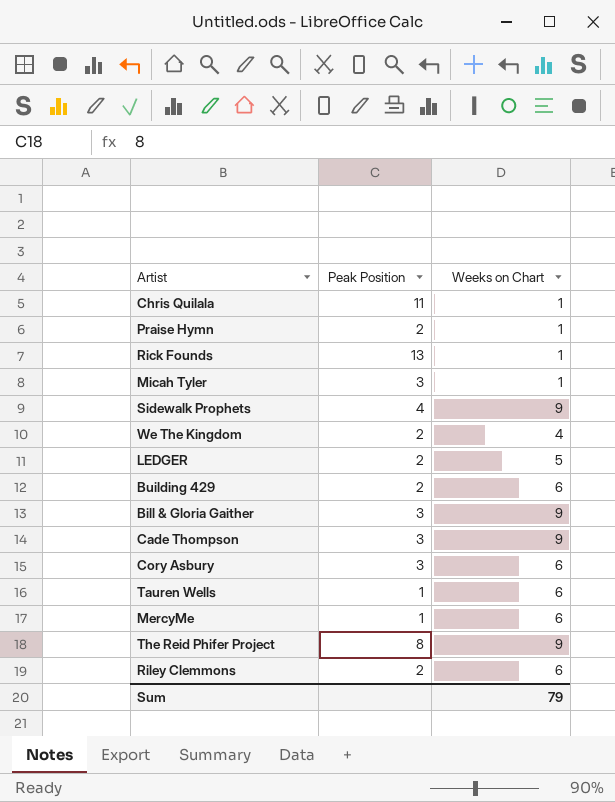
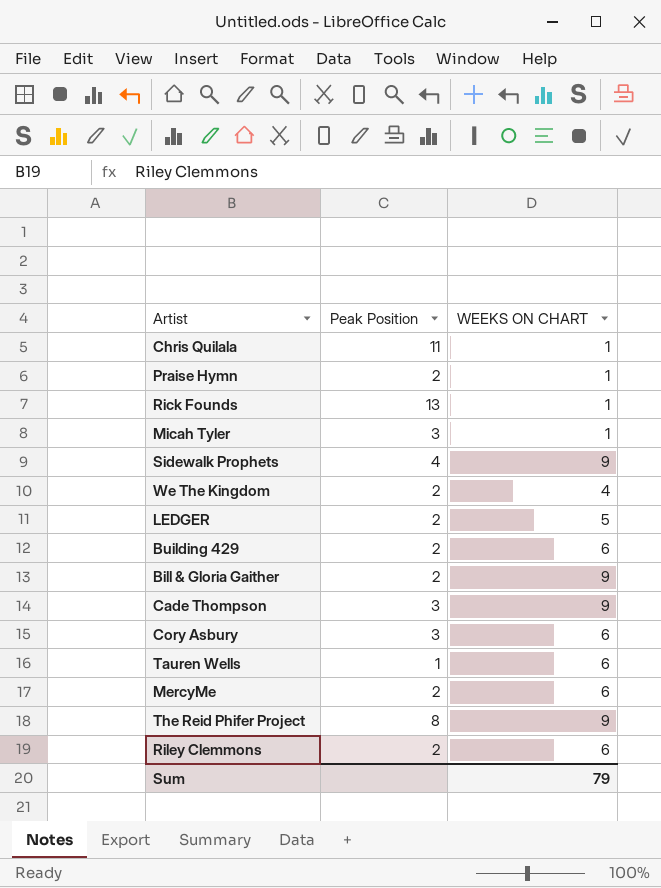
column name: Weeks on Chart -> WEEKS ON CHART
Bill & Gloria Gaither | Peak Position: 3 -> 2
MercyMe | Peak Position: 1 -> 2

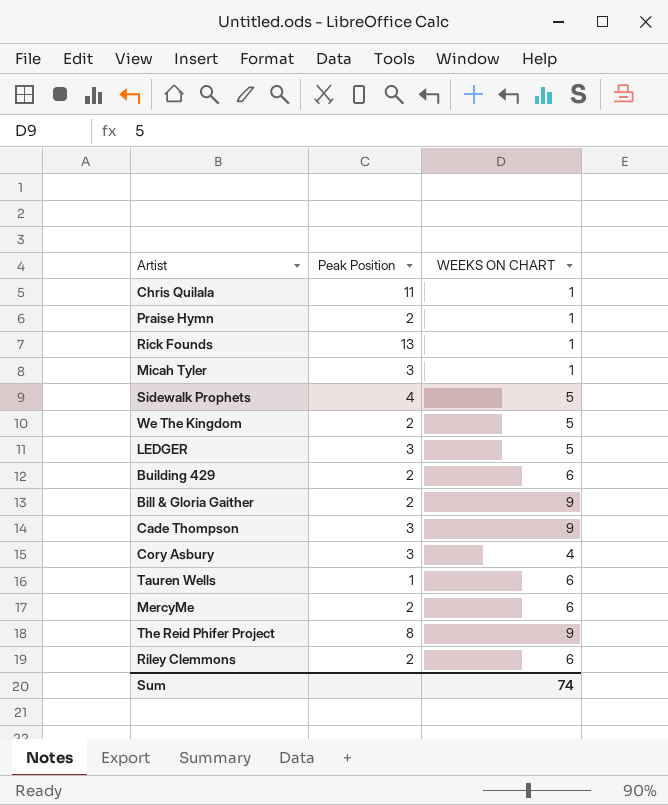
Sidewalk Prophets | WEEKS ON CHART: 9 -> 5
We The Kingdom | WEEKS ON CHART: 4 -> 5
LEDGER | Peak Position: 2 -> 3
Cory Asbury | WEEKS ON CHART: 6 -> 4
Sum | WEEKS ON CHART: 79 -> 74

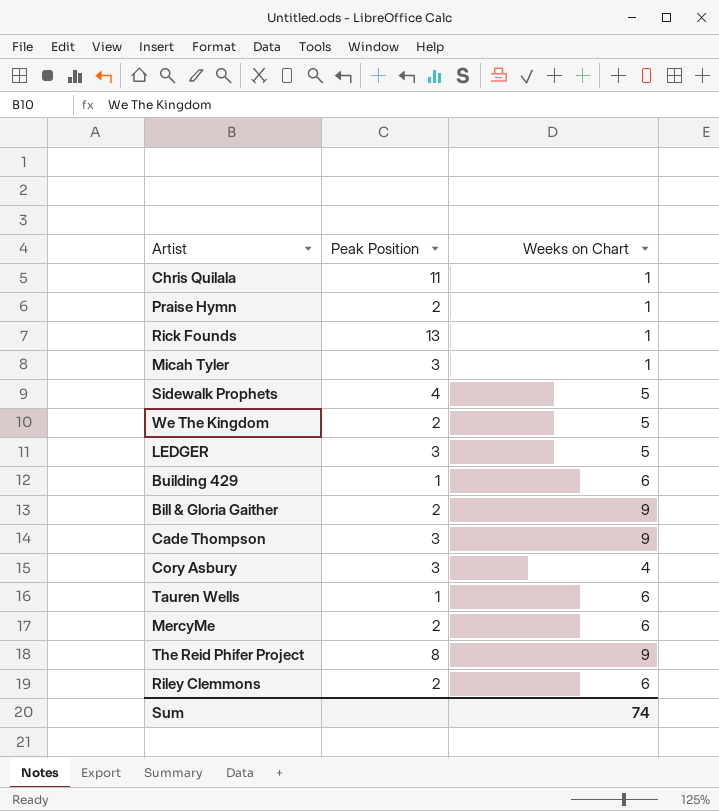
column name: WEEKS ON CHART -> Weeks on Chart
Building 429 | Peak Position: 2 -> 1

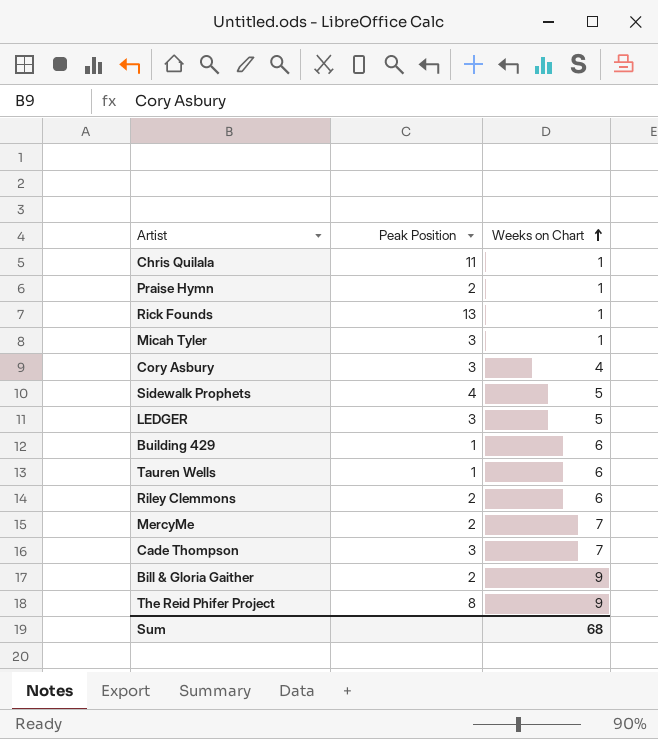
row order: none -> Weeks on Chart ascending
row We The Kingdom: 2 | 5 -> none
MercyMe | Weeks on Chart: 6 -> 7
Cade Thompson | Weeks on Chart: 9 -> 7
Sum | Weeks on Chart: 74 -> 68

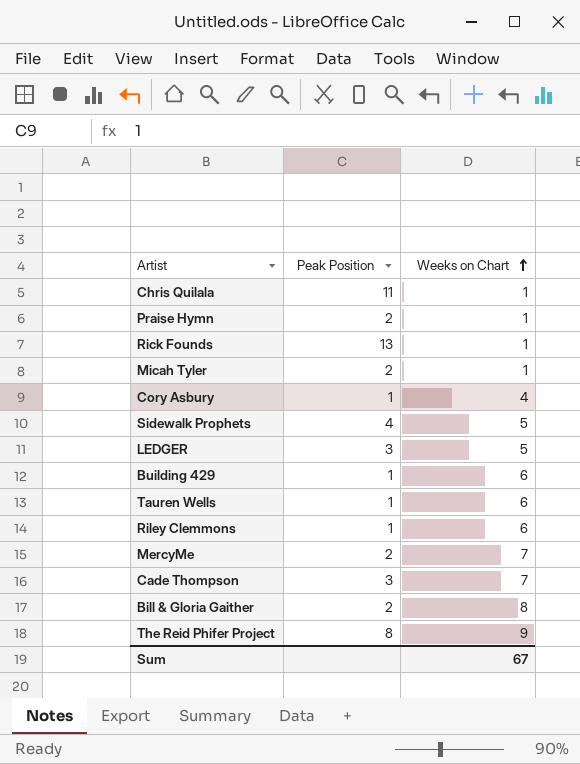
Micah Tyler | Peak Position: 3 -> 2
Cory Asbury | Peak Position: 3 -> 1
Riley Clemmons | Peak Position: 2 -> 1
Bill & Gloria Gaither | Weeks on Chart: 9 -> 8
Sum | Weeks on Chart: 68 -> 67

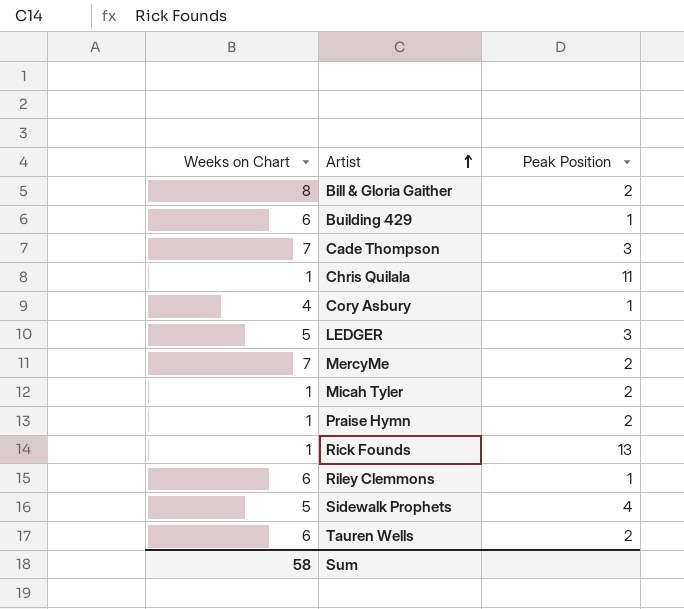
row order: Weeks on Chart ascending -> Artist ascending
column Weeks on Chart | position: 3 -> 1
row The Reid Phifer Project: 8 | 9 -> none
Tauren Wells | Peak Position: 1 -> 2
Sum | Weeks on Chart: 67 -> 58

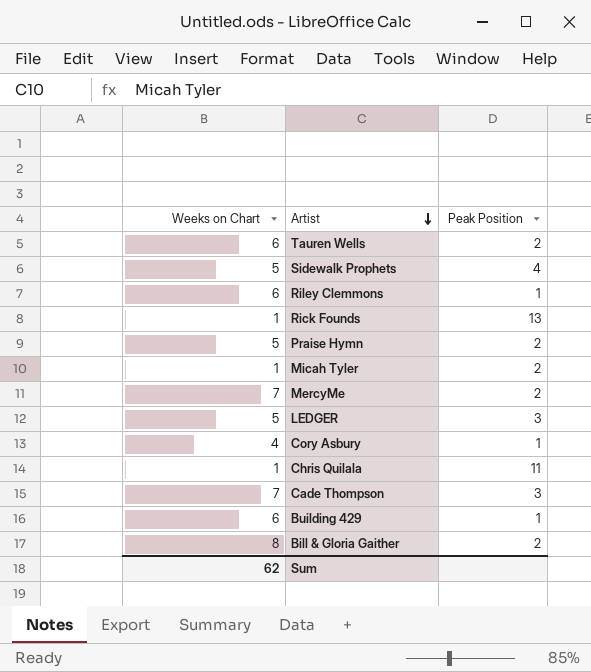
row order: Artist ascending -> Artist descending
Praise Hymn | Weeks on Chart: 1 -> 5
Sum | Weeks on Chart: 58 -> 62

